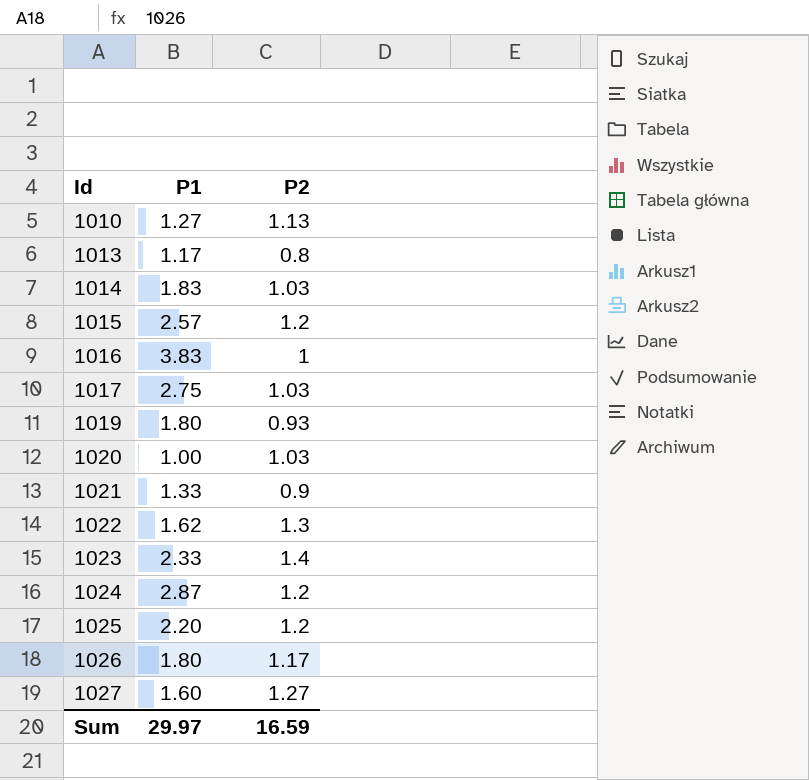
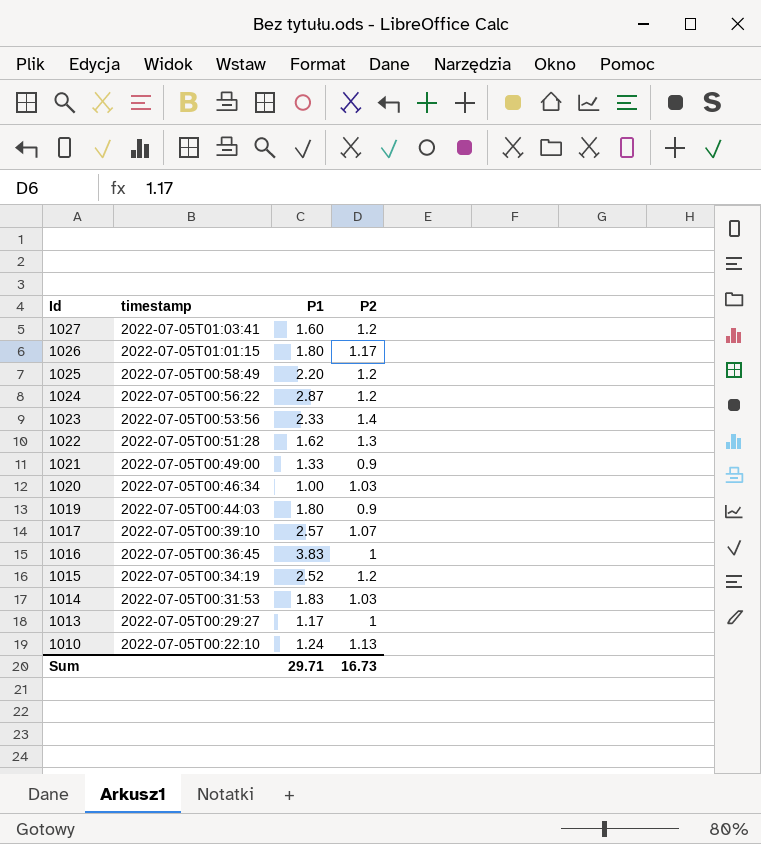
row order: Id ascending -> Id descending
column timestamp | position: none -> 2
1027 | P2: 1.27 -> 1.2
1019 | P2: 0.93 -> 0.9
1017 | P1: 2.75 -> 2.57
1017 | P2: 1.03 -> 1.07
1015 | P1: 2.57 -> 2.52
1013 | P2: 0.8 -> 1
1010 | P1: 1.27 -> 1.24
Sum | P1: 29.97 -> 29.71
Sum | P2: 16.59 -> 16.73

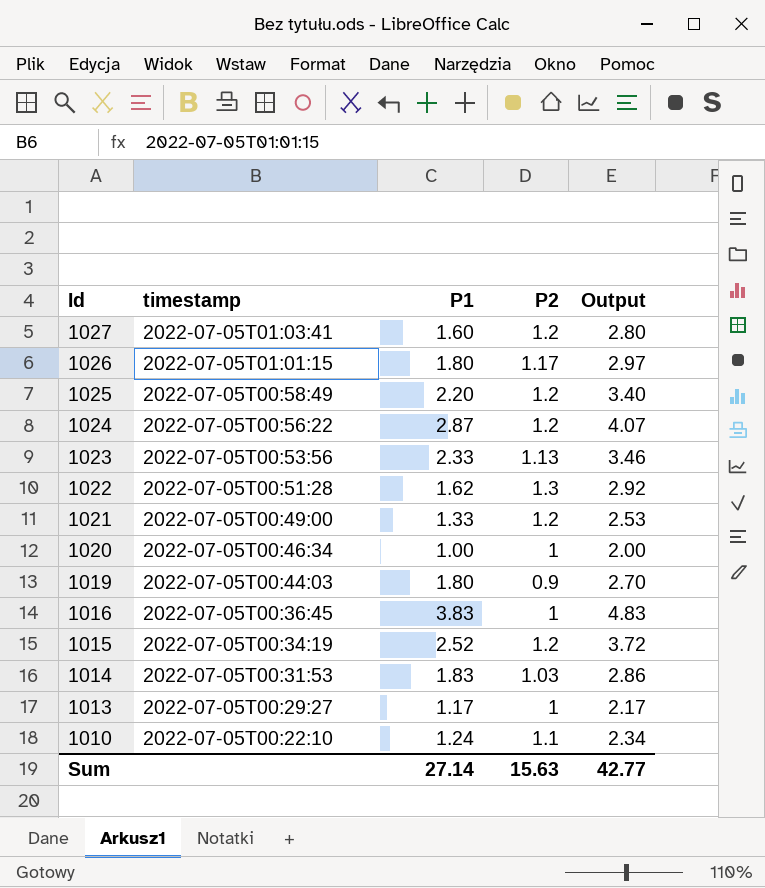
column Output | formula: none -> [P1] + [P2]
row 1017: 2022-07-05T00:39:10 | 2.57 | 1.07 -> none
1023 | P2: 1.4 -> 1.13
1021 | P2: 0.9 -> 1.2
1020 | P2: 1.03 -> 1
1010 | P2: 1.13 -> 1.1
Sum | P1: 29.71 -> 27.14
Sum | P2: 16.73 -> 15.63

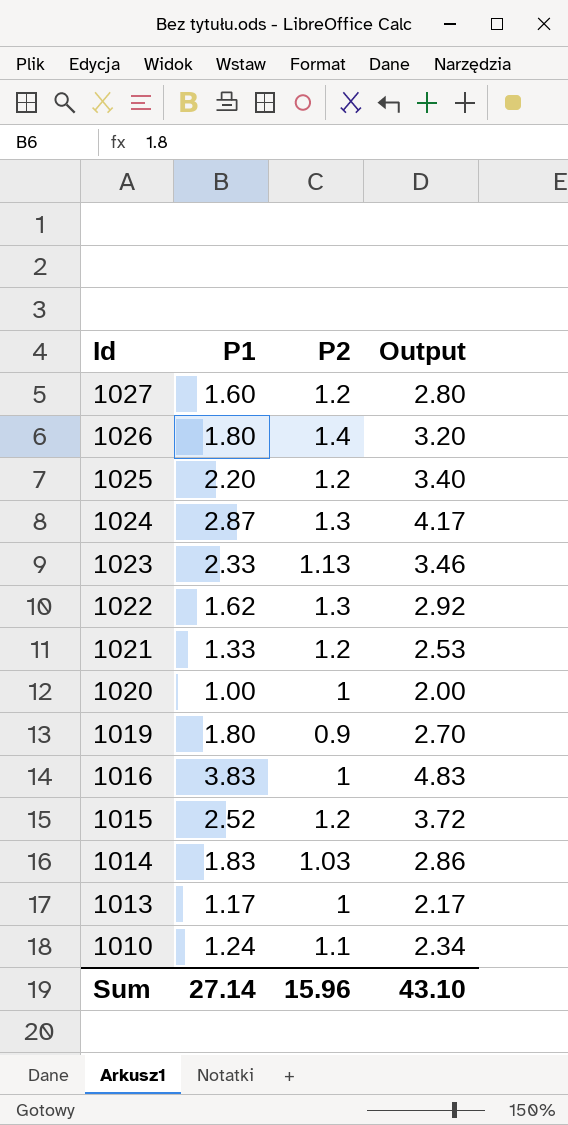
column timestamp | position: 2 -> none
1026 | P2: 1.17 -> 1.4
1026 | Output: 2.97 -> 3.20
1024 | P2: 1.2 -> 1.3
1024 | Output: 4.07 -> 4.17
Sum | P2: 15.63 -> 15.96
Sum | Output: 42.77 -> 43.10

